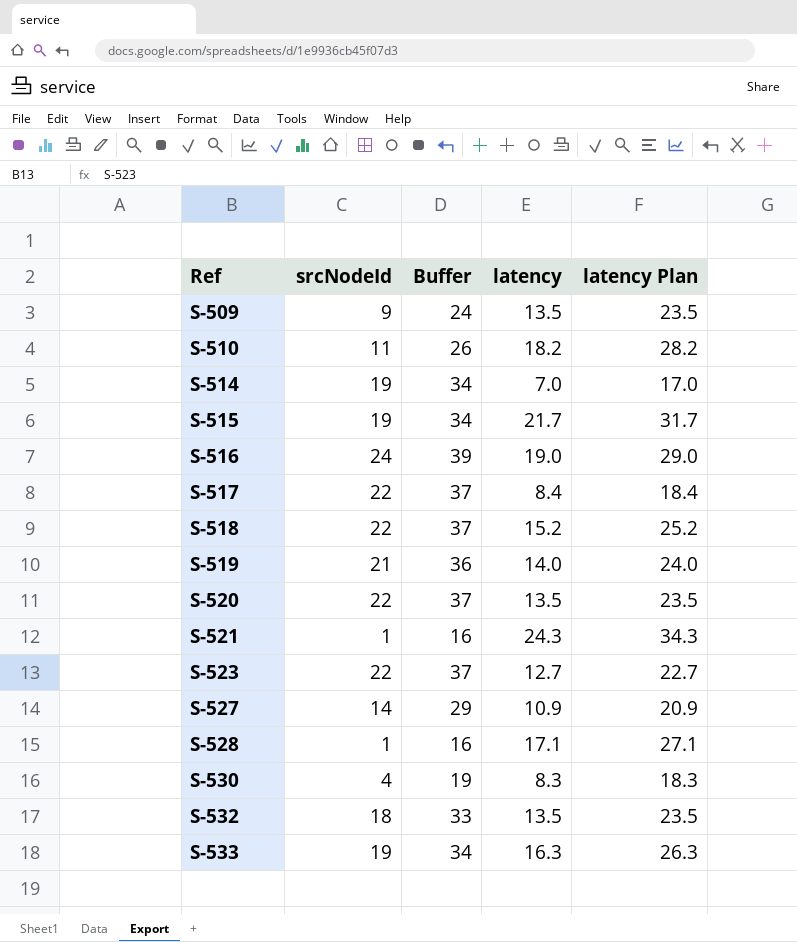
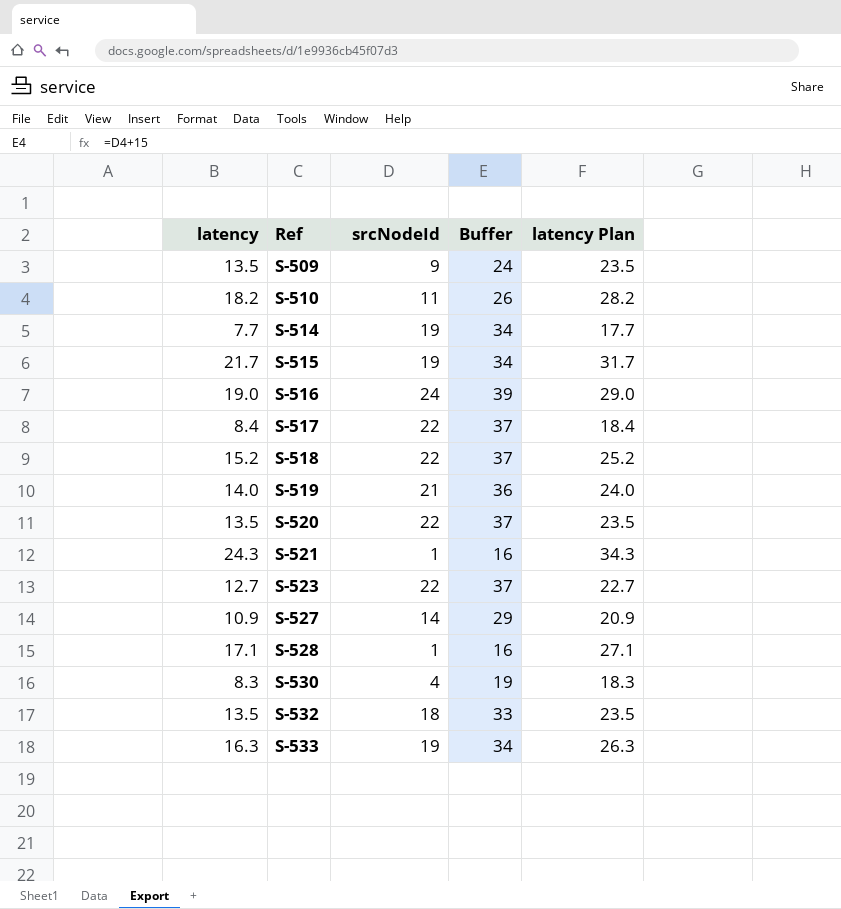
column latency | position: 4 -> 1
S-514 | latency: 7.0 -> 7.7
S-514 | latency Plan: 17.0 -> 17.7

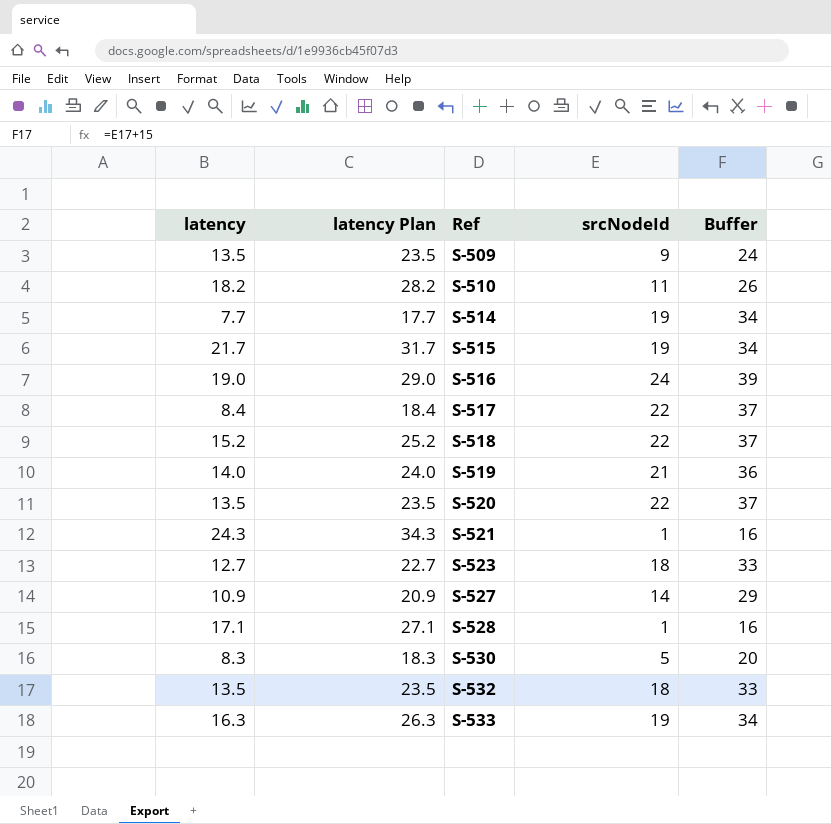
column latency Plan | position: 5 -> 2
S-523 | srcNodeId: 22 -> 18
S-523 | Buffer: 37 -> 33
S-530 | srcNodeId: 4 -> 5
S-530 | Buffer: 19 -> 20

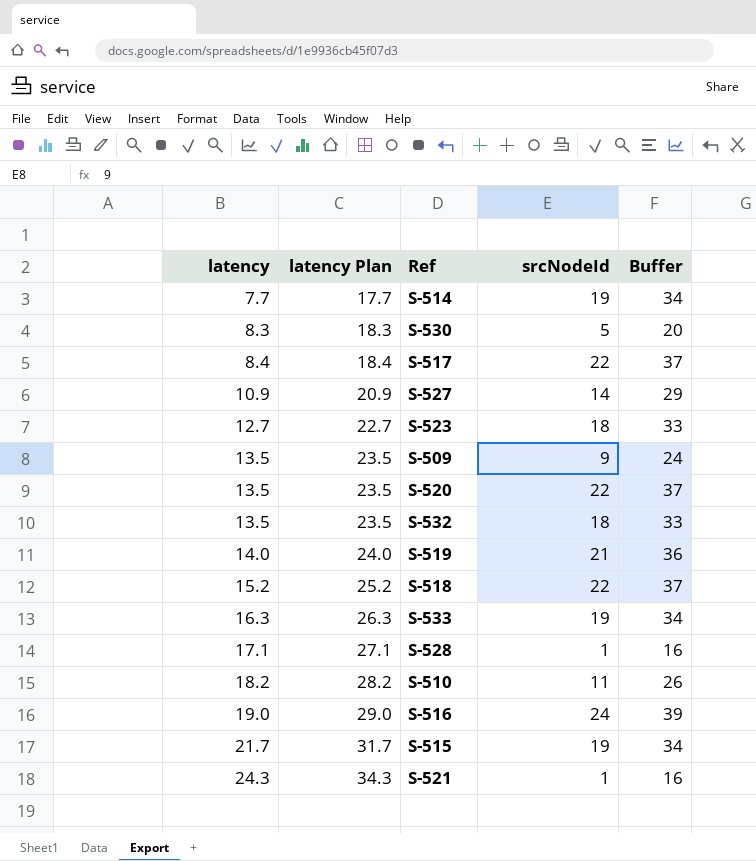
row order: Ref ascending -> latency ascending

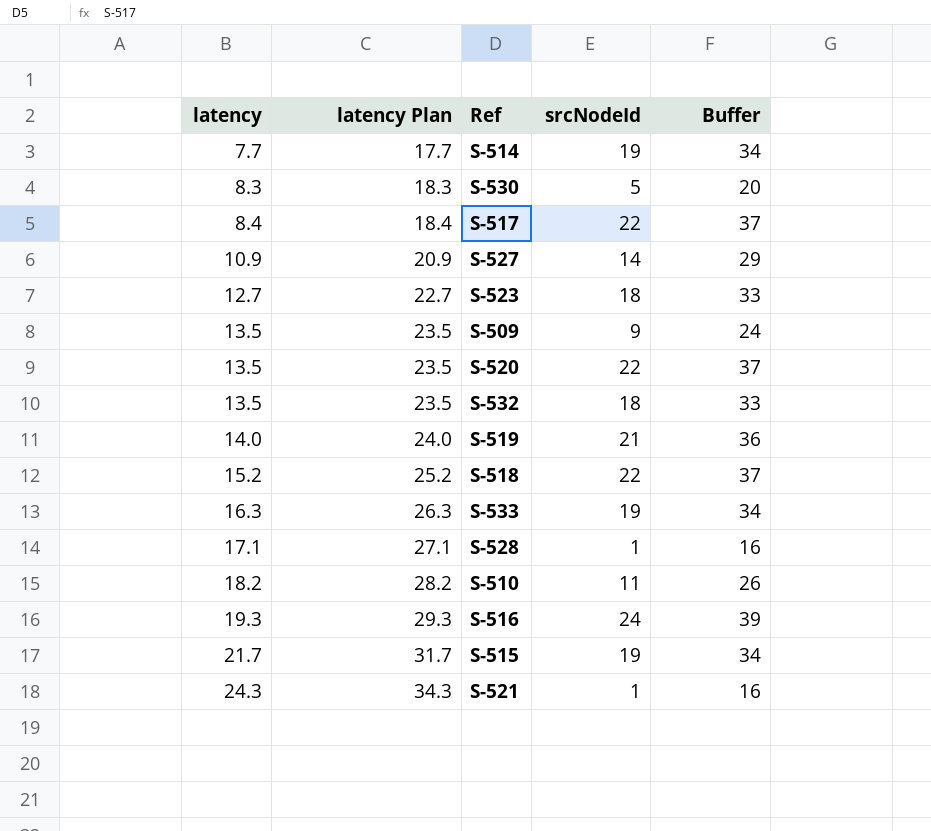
S-516 | latency: 19.0 -> 19.3
S-516 | latency Plan: 29.0 -> 29.3

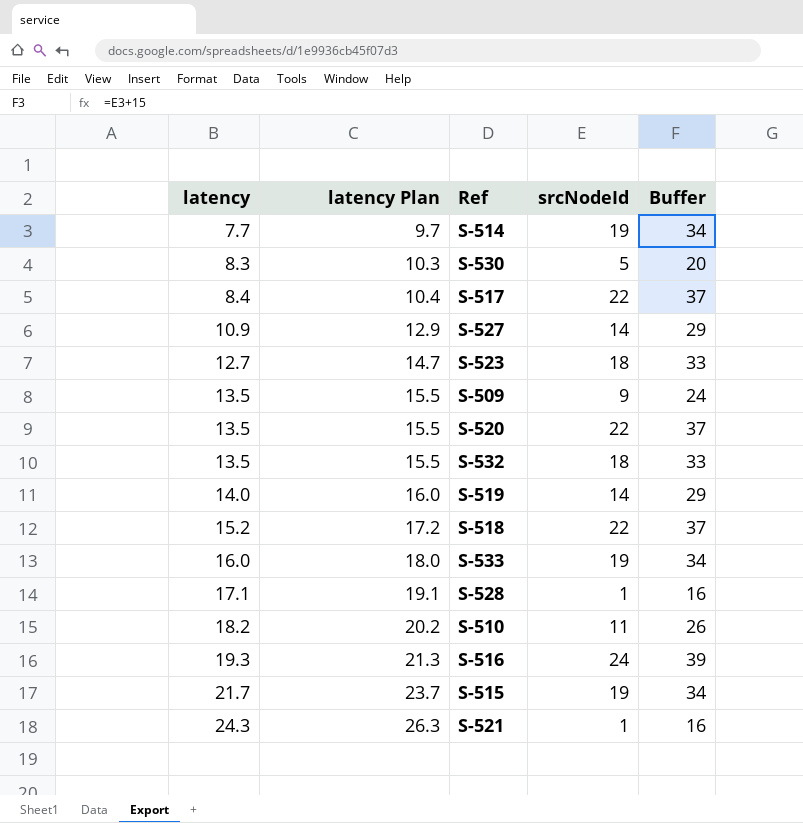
column latency Plan | formula: [latency] + 10 -> [latency] + 2
S-519 | srcNodeId: 21 -> 14
S-519 | Buffer: 36 -> 29
S-533 | latency: 16.3 -> 16.0

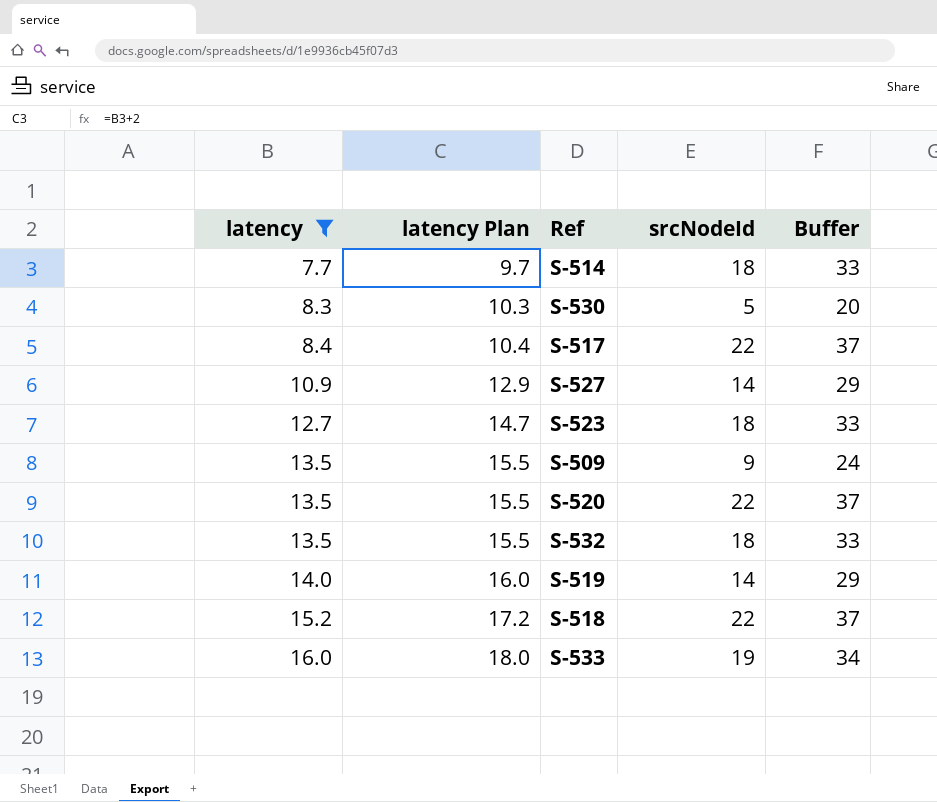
filter: none -> latency <= 16.0
S-514 | srcNodeId: 19 -> 18
S-514 | Buffer: 34 -> 33

